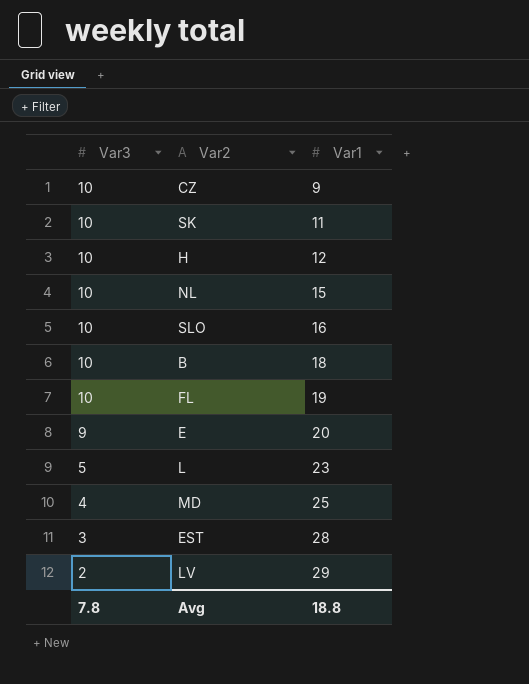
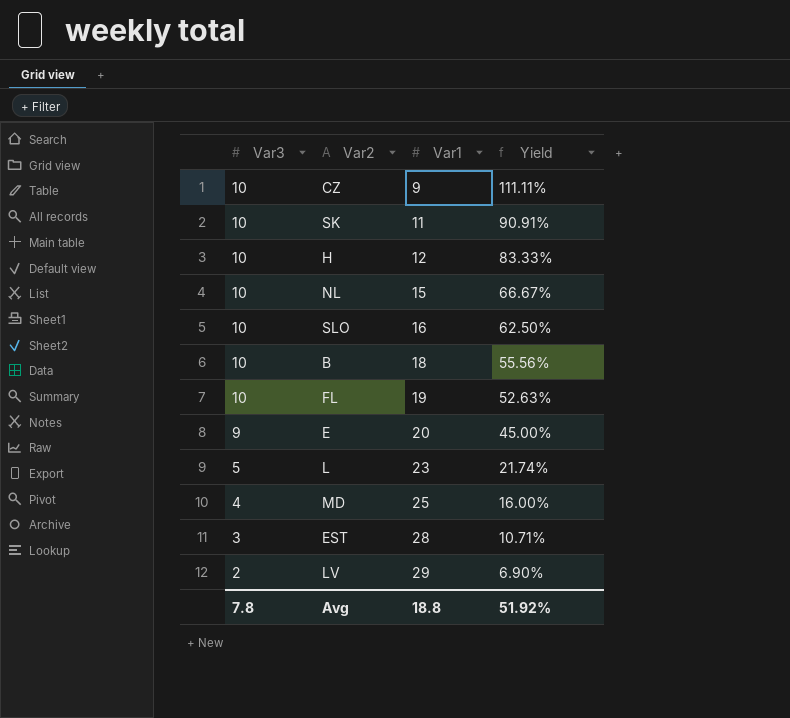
column Yield | formula: none -> [Var3] / [Var1]

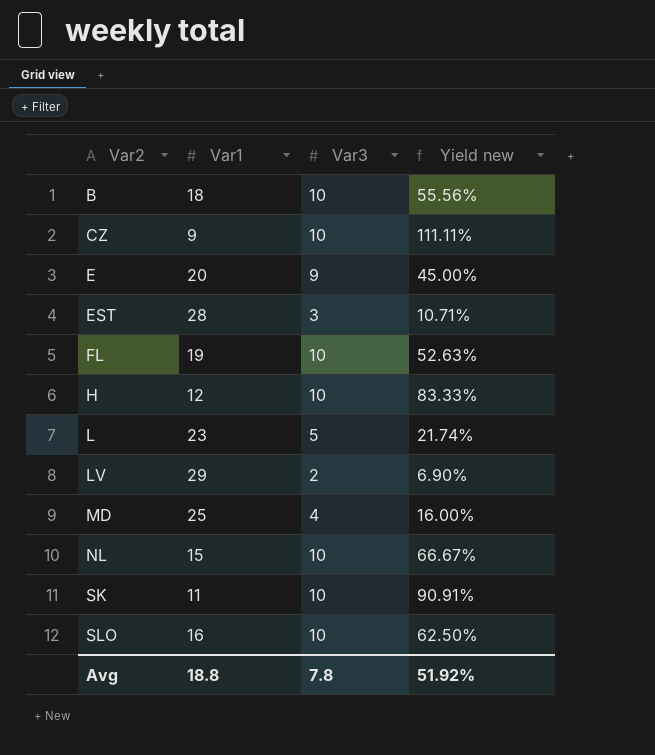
row order: Var3 descending -> Var2 ascending
column Var3 | position: 1 -> 3
column name: Yield -> Yield new

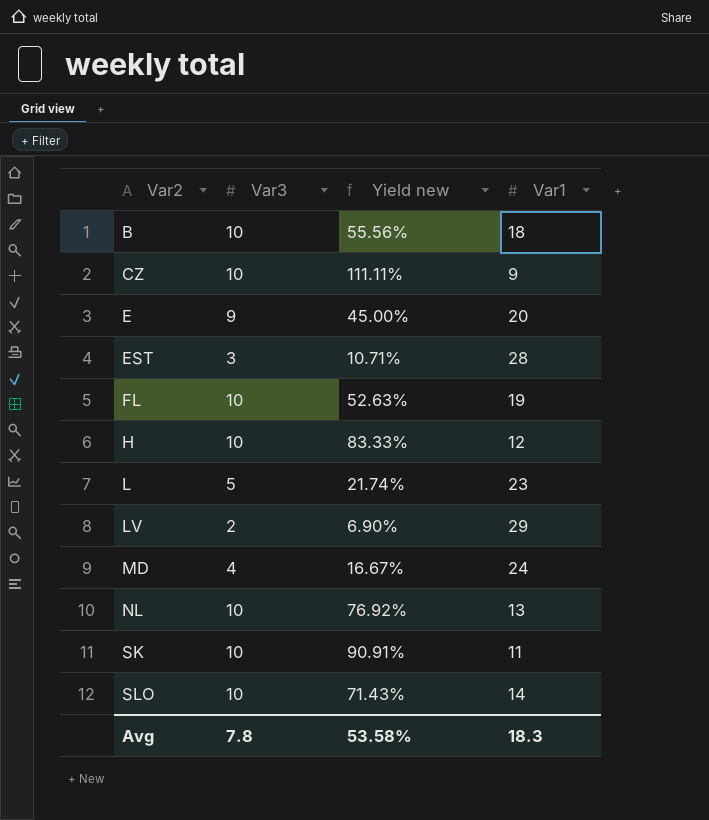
column Var1 | position: 2 -> 4
MD | Yield new: 16.00% -> 16.67%
MD | Var1: 25 -> 24
NL | Yield new: 66.67% -> 76.92%
NL | Var1: 15 -> 13
SLO | Yield new: 62.50% -> 71.43%
SLO | Var1: 16 -> 14
Avg | Yield new: 51.92% -> 53.58%
Avg | Var1: 18.8 -> 18.3

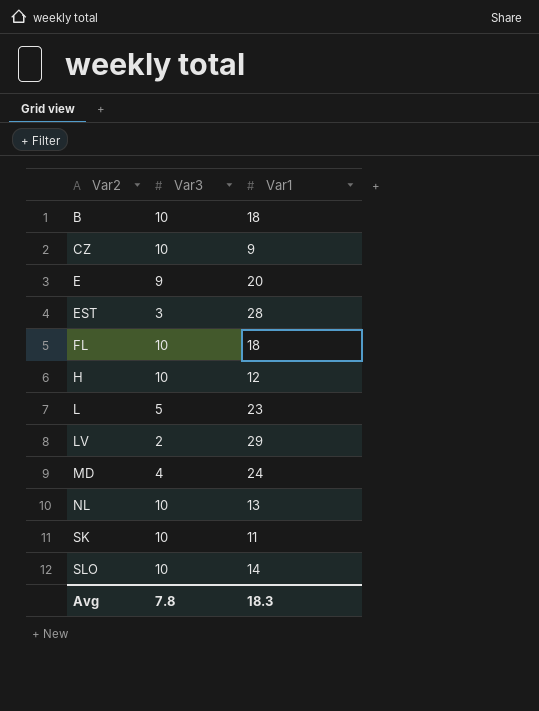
column Yield new | formula: [Var3] / [Var1] -> none
FL | Var1: 19 -> 18

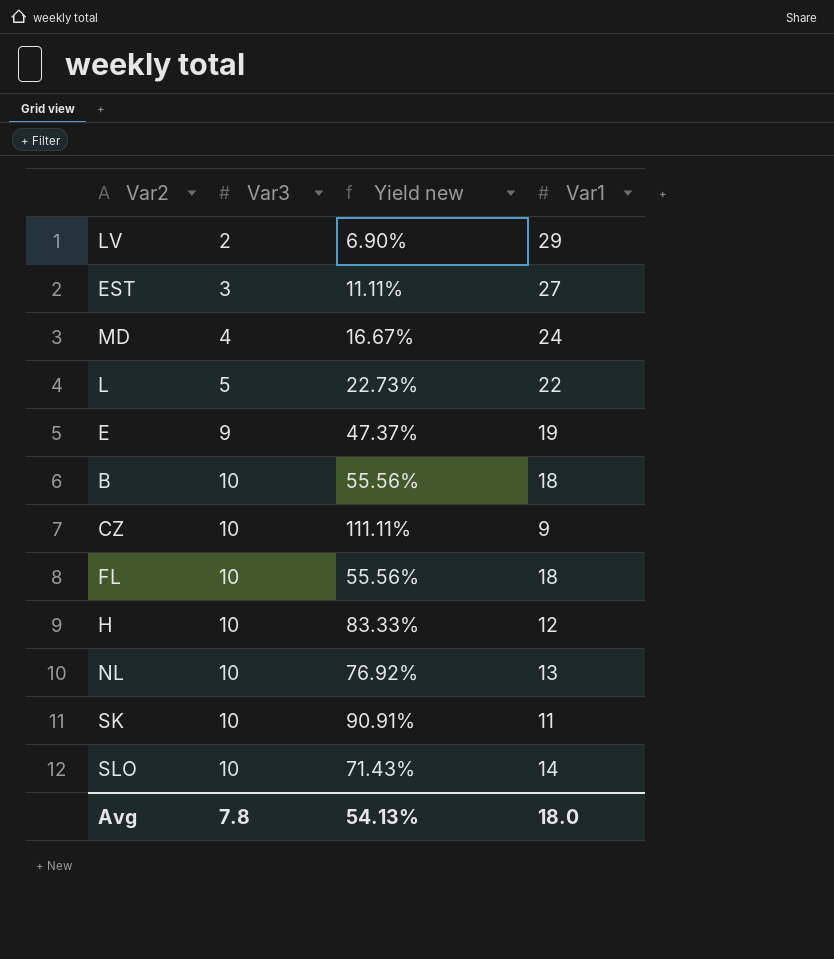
row order: Var2 ascending -> Var3 ascending
column Yield new | formula: none -> [Var3] / [Var1]
EST | Var1: 28 -> 27
L | Var1: 23 -> 22
E | Var1: 20 -> 19
Avg | Var1: 18.3 -> 18.0

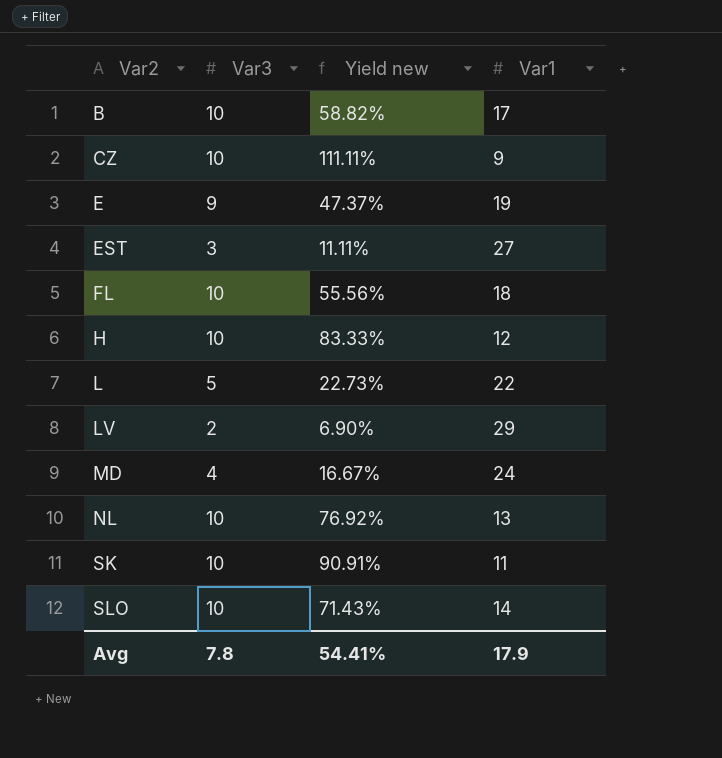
row order: Var3 ascending -> Var2 ascending
B | Yield new: 55.56% -> 58.82%
B | Var1: 18 -> 17
Avg | Yield new: 54.13% -> 54.41%
Avg | Var1: 18.0 -> 17.9

